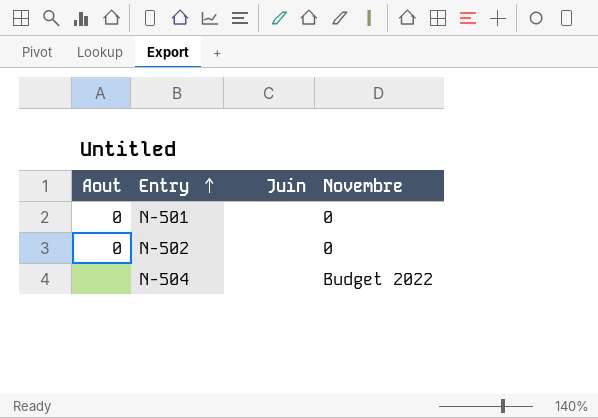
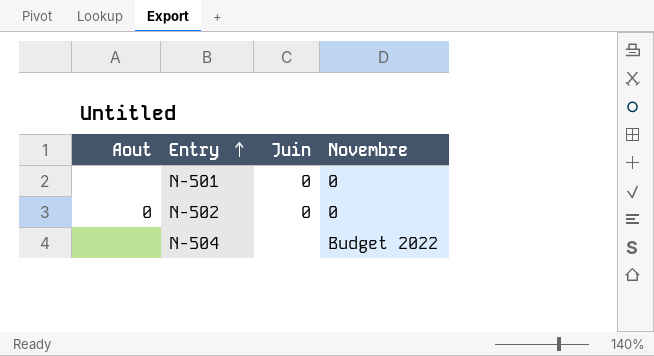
N-501 | Aout: 0 -> none
N-501 | Juin: none -> 0
N-502 | Juin: none -> 0

